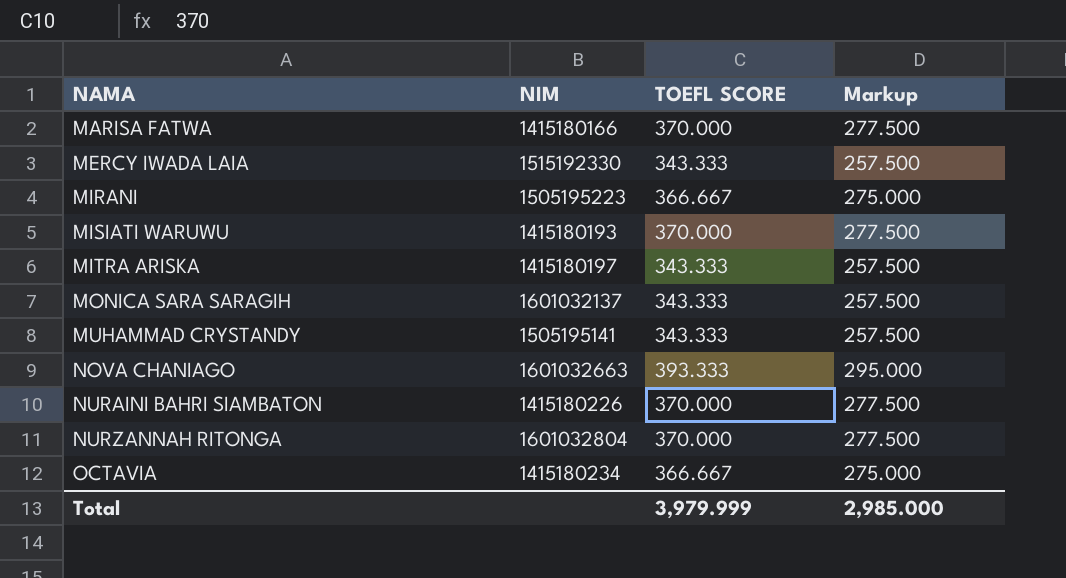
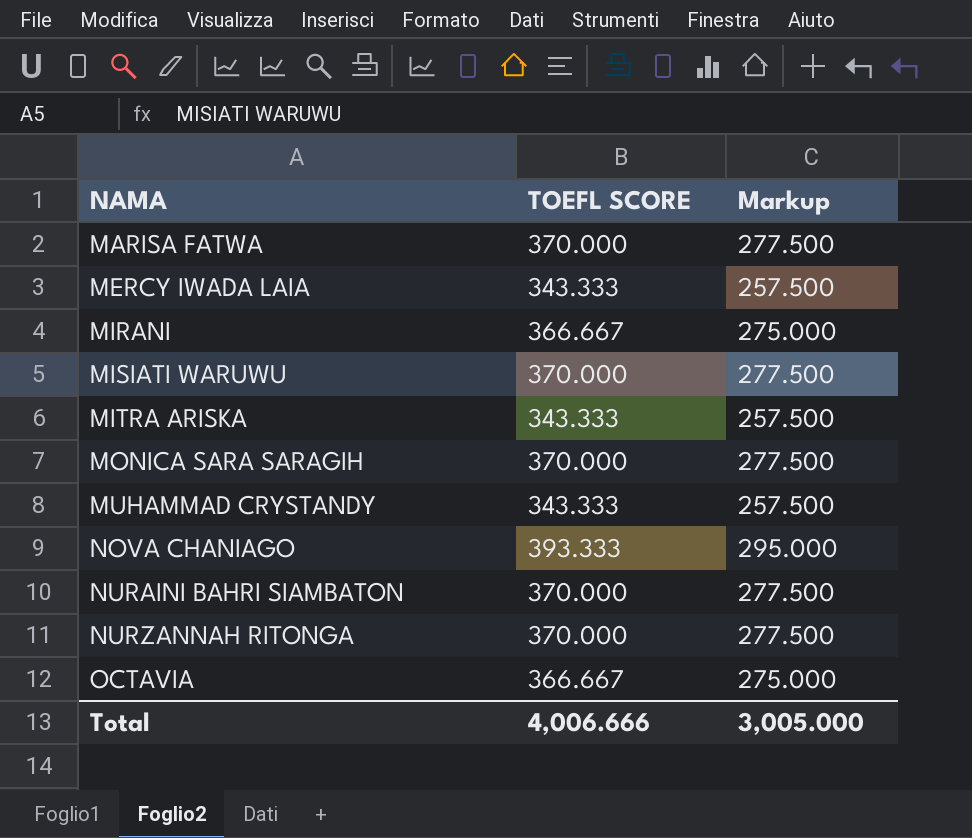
column NIM | position: 2 -> none
MONICA SARA SARAGIH | TOEFL SCORE: 343.333 -> 370.000
MONICA SARA SARAGIH | Markup: 257.500 -> 277.500
Total | TOEFL SCORE: 3,979.999 -> 4,006.666
Total | Markup: 2,985.000 -> 3,005.000

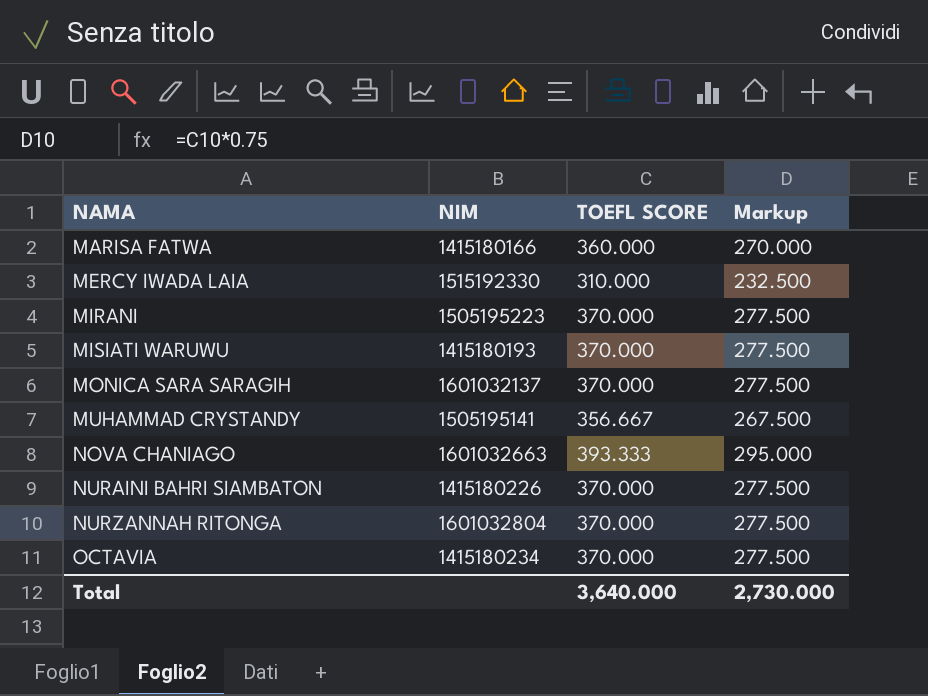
column NIM | position: none -> 2
row MITRA ARISKA: 343.333 | 257.500 -> none
MARISA FATWA | TOEFL SCORE: 370.000 -> 360.000
MARISA FATWA | Markup: 277.500 -> 270.000
MERCY IWADA LAIA | TOEFL SCORE: 343.333 -> 310.000
MERCY IWADA LAIA | Markup: 257.500 -> 232.500
MIRANI | TOEFL SCORE: 366.667 -> 370.000
MIRANI | Markup: 275.000 -> 277.500
MUHAMMAD CRYSTANDY | TOEFL SCORE: 343.333 -> 356.667
MUHAMMAD CRYSTANDY | Markup: 257.500 -> 267.500
OCTAVIA | TOEFL SCORE: 366.667 -> 370.000
OCTAVIA | Markup: 275.000 -> 277.500
Total | TOEFL SCORE: 4,006.666 -> 3,640.000
Total | Markup: 3,005.000 -> 2,730.000

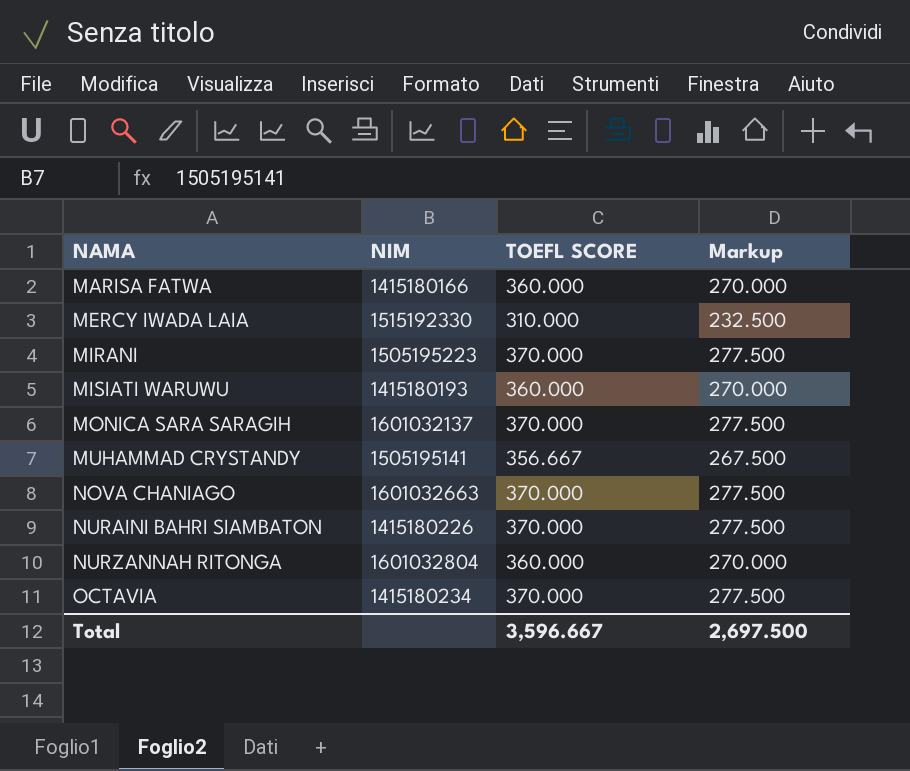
MISIATI WARUWU | TOEFL SCORE: 370.000 -> 360.000
MISIATI WARUWU | Markup: 277.500 -> 270.000
NOVA CHANIAGO | TOEFL SCORE: 393.333 -> 370.000
NOVA CHANIAGO | Markup: 295.000 -> 277.500
NURZANNAH RITONGA | TOEFL SCORE: 370.000 -> 360.000
NURZANNAH RITONGA | Markup: 277.500 -> 270.000
Total | TOEFL SCORE: 3,640.000 -> 3,596.667
Total | Markup: 2,730.000 -> 2,697.500

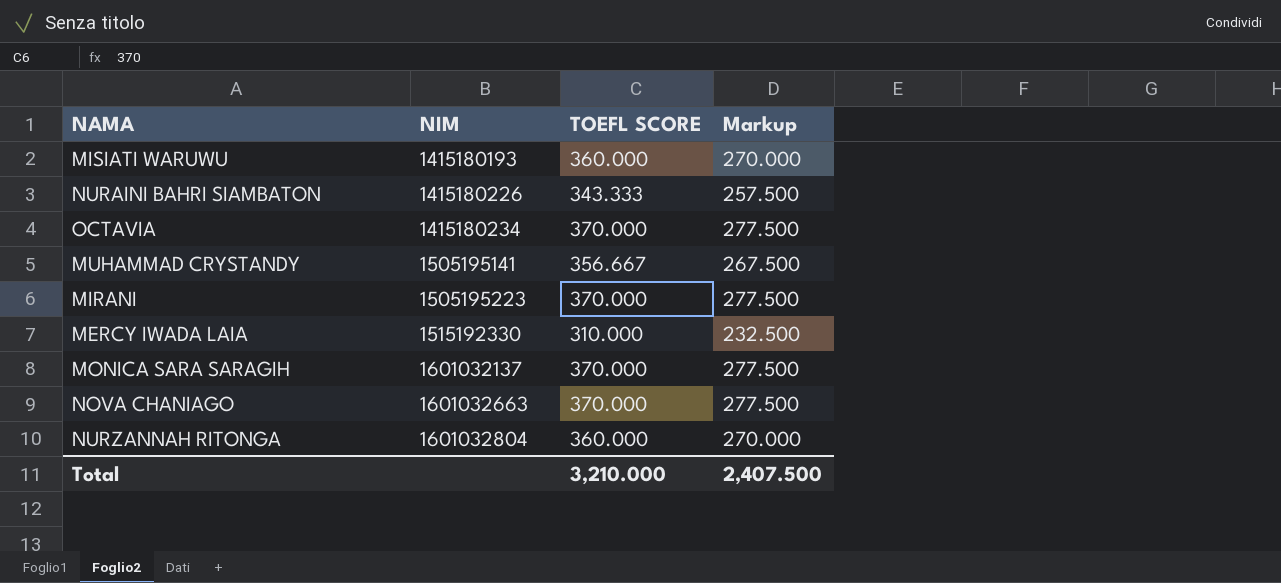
row order: NAMA ascending -> NIM ascending
row MARISA FATWA: 1415180166 | 360.000 | 270.000 -> none
NURAINI BAHRI SIAMBATON | TOEFL SCORE: 370.000 -> 343.333
NURAINI BAHRI SIAMBATON | Markup: 277.500 -> 257.500
Total | TOEFL SCORE: 3,596.667 -> 3,210.000
Total | Markup: 2,697.500 -> 2,407.500

